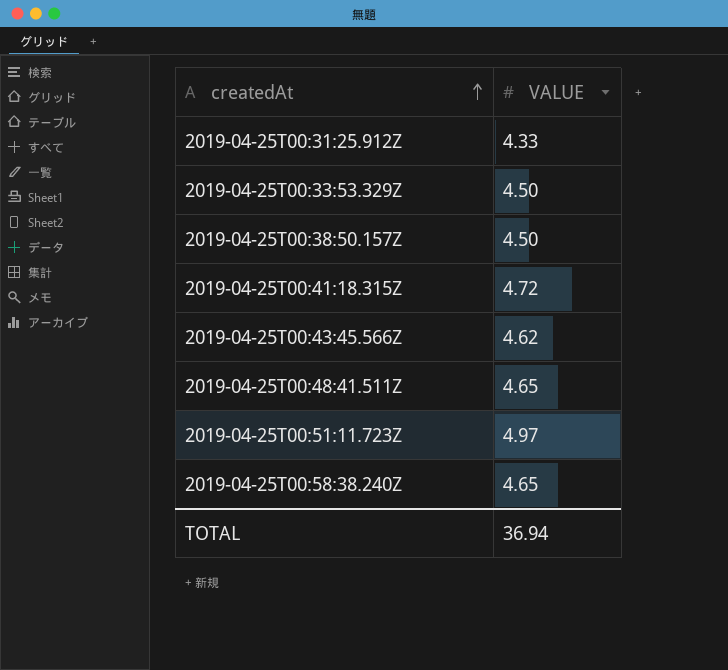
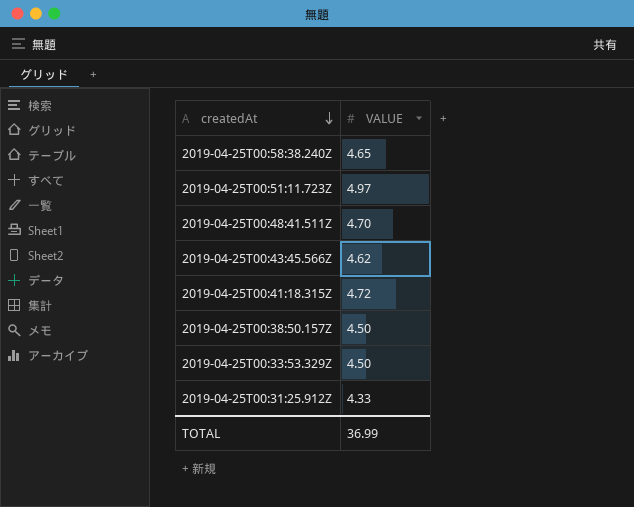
row order: createdAt ascending -> createdAt descending
2019-04-25T00:48:41.511Z | VALUE: 4.65 -> 4.70
TOTAL | VALUE: 36.94 -> 36.99

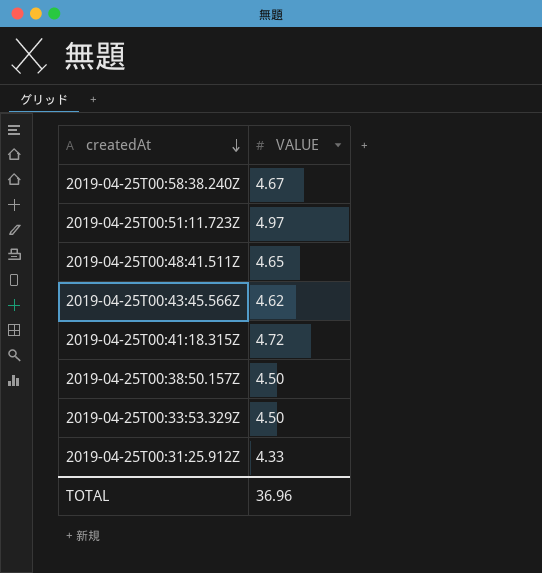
2019-04-25T00:58:38.240Z | VALUE: 4.65 -> 4.67
2019-04-25T00:48:41.511Z | VALUE: 4.70 -> 4.65
TOTAL | VALUE: 36.99 -> 36.96

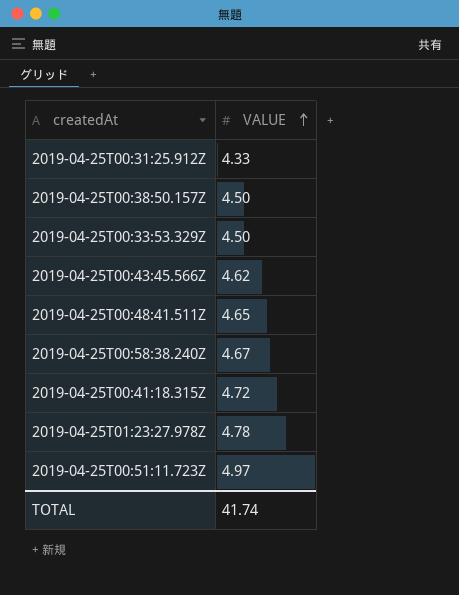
row order: createdAt descending -> VALUE ascending
row 2019-04-25T01:23:27.978Z: none -> 4.78
TOTAL | VALUE: 36.96 -> 41.74

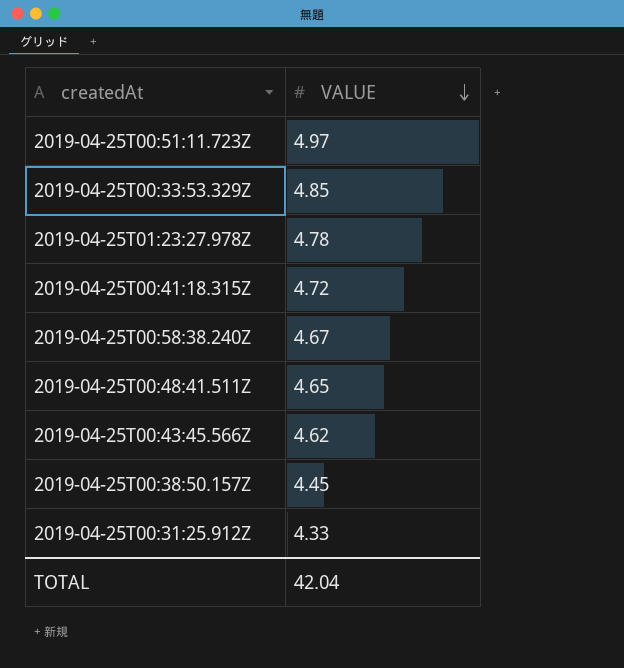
row order: VALUE ascending -> VALUE descending
2019-04-25T00:33:53.329Z | VALUE: 4.50 -> 4.85
2019-04-25T00:38:50.157Z | VALUE: 4.50 -> 4.45
TOTAL | VALUE: 41.74 -> 42.04

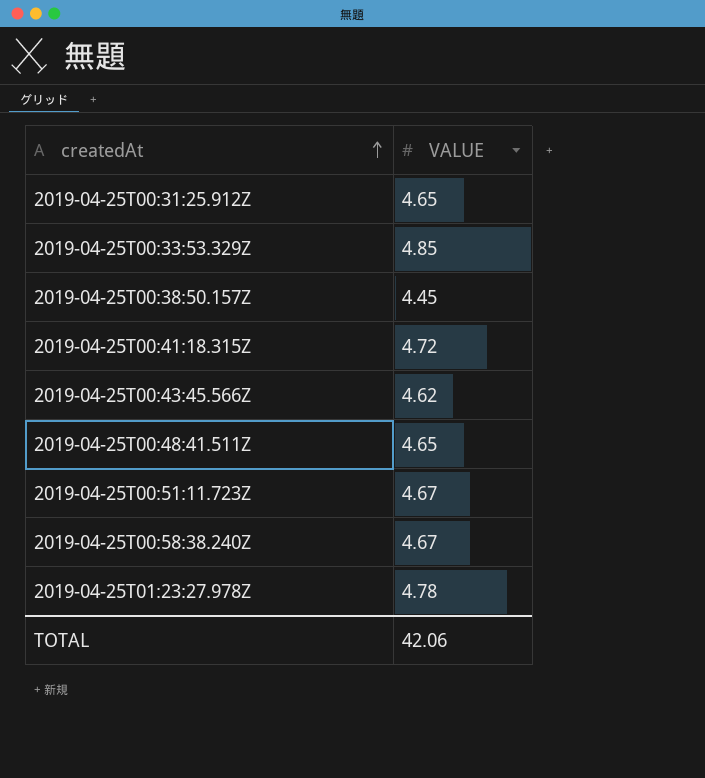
row order: VALUE descending -> createdAt ascending
2019-04-25T00:31:25.912Z | VALUE: 4.33 -> 4.65
2019-04-25T00:51:11.723Z | VALUE: 4.97 -> 4.67
TOTAL | VALUE: 42.04 -> 42.06

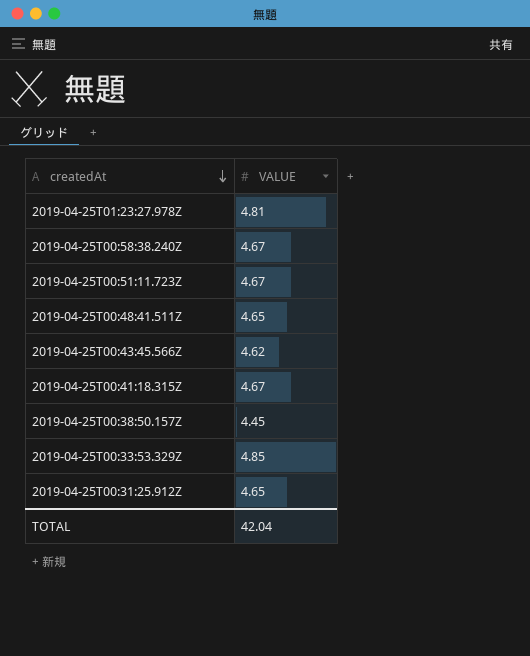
row order: createdAt ascending -> createdAt descending
2019-04-25T01:23:27.978Z | VALUE: 4.78 -> 4.81
2019-04-25T00:41:18.315Z | VALUE: 4.72 -> 4.67
TOTAL | VALUE: 42.06 -> 42.04

